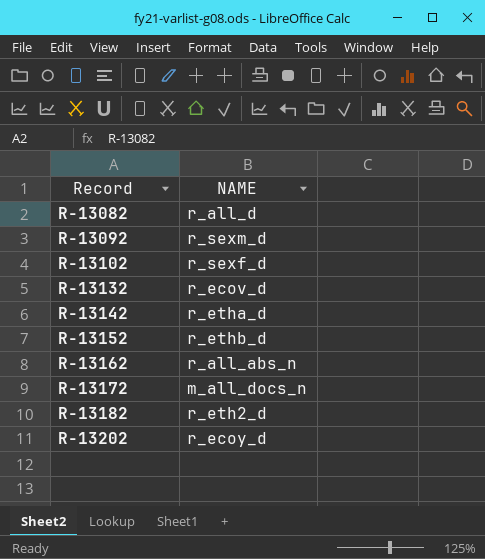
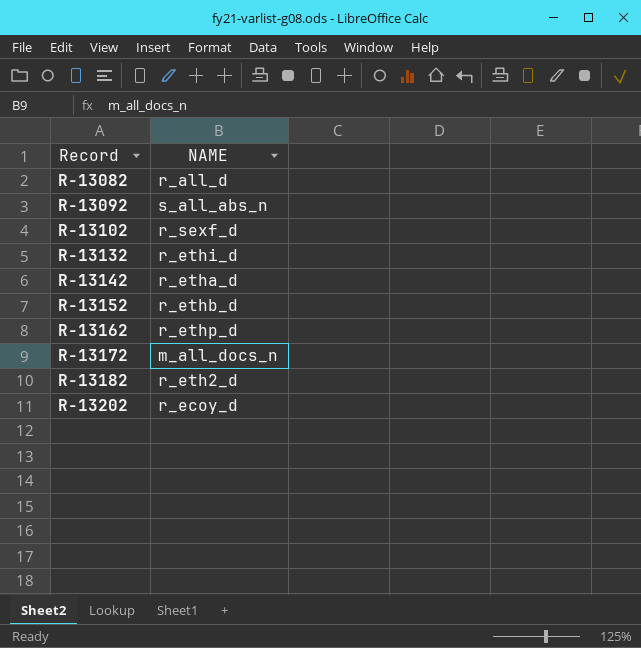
R-13092 | NAME: r_sexm_d -> s_all_abs_n
R-13132 | NAME: r_ecov_d -> r_ethi_d
R-13162 | NAME: r_all_abs_n -> r_ethp_d

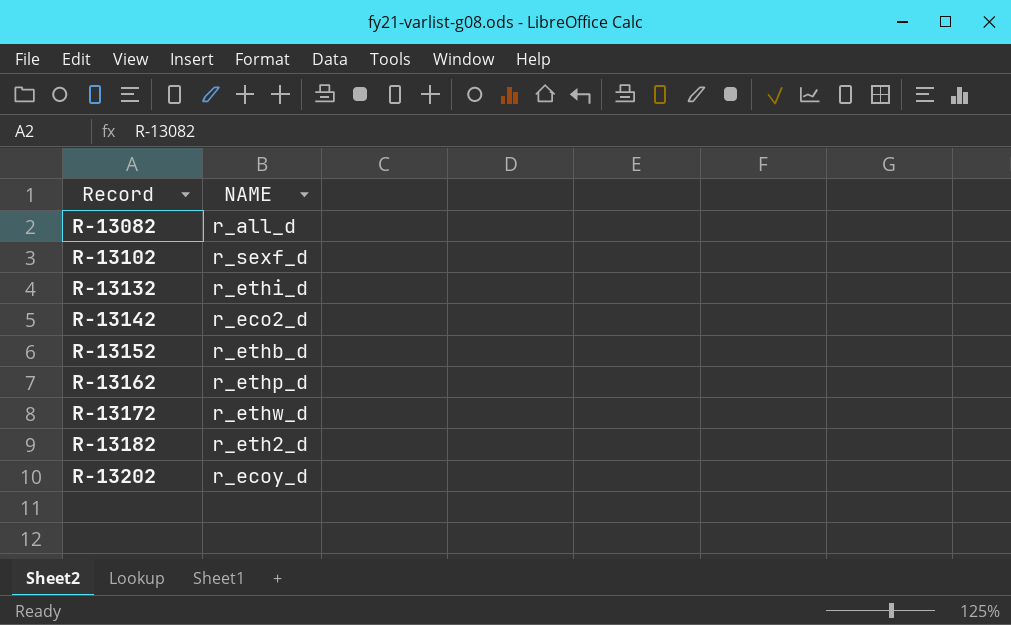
row R-13092: s_all_abs_n -> none
R-13142 | NAME: r_etha_d -> r_eco2_d
R-13172 | NAME: m_all_docs_n -> r_ethw_d

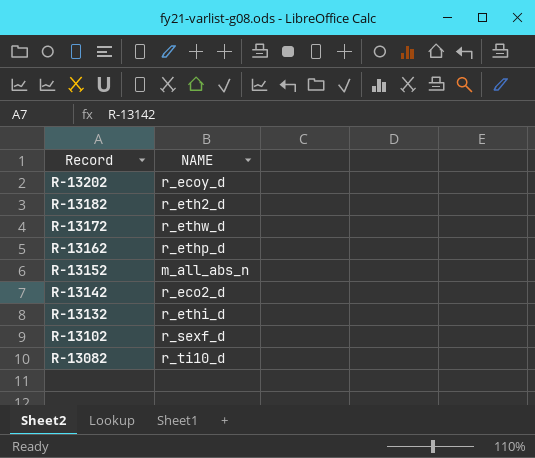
row order: Record ascending -> Record descending
R-13152 | NAME: r_ethb_d -> m_all_abs_n
R-13082 | NAME: r_all_d -> r_ti10_d

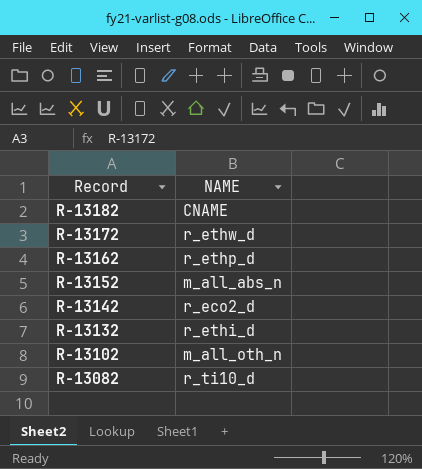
row R-13202: r_ecoy_d -> none
R-13182 | NAME: r_eth2_d -> CNAME
R-13102 | NAME: r_sexf_d -> m_all_oth_n

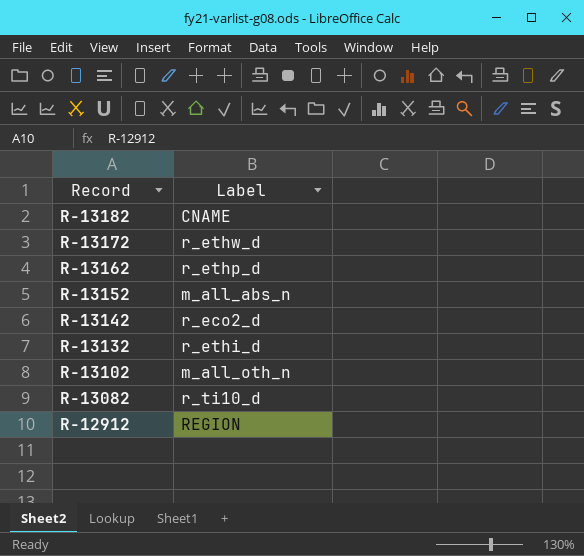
column name: NAME -> Label
row R-12912: none -> REGION

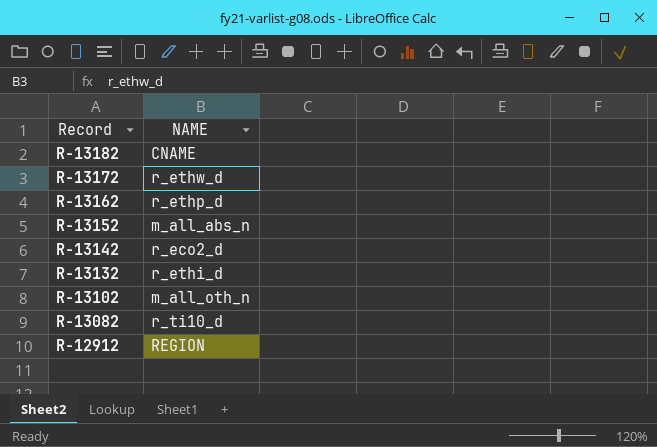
column name: Label -> NAME

